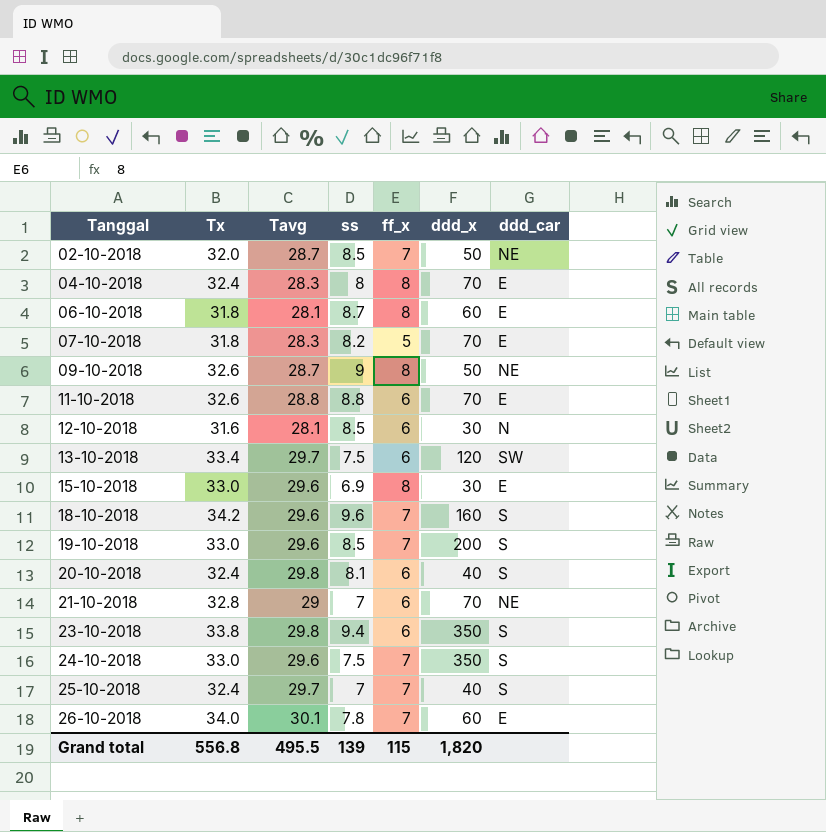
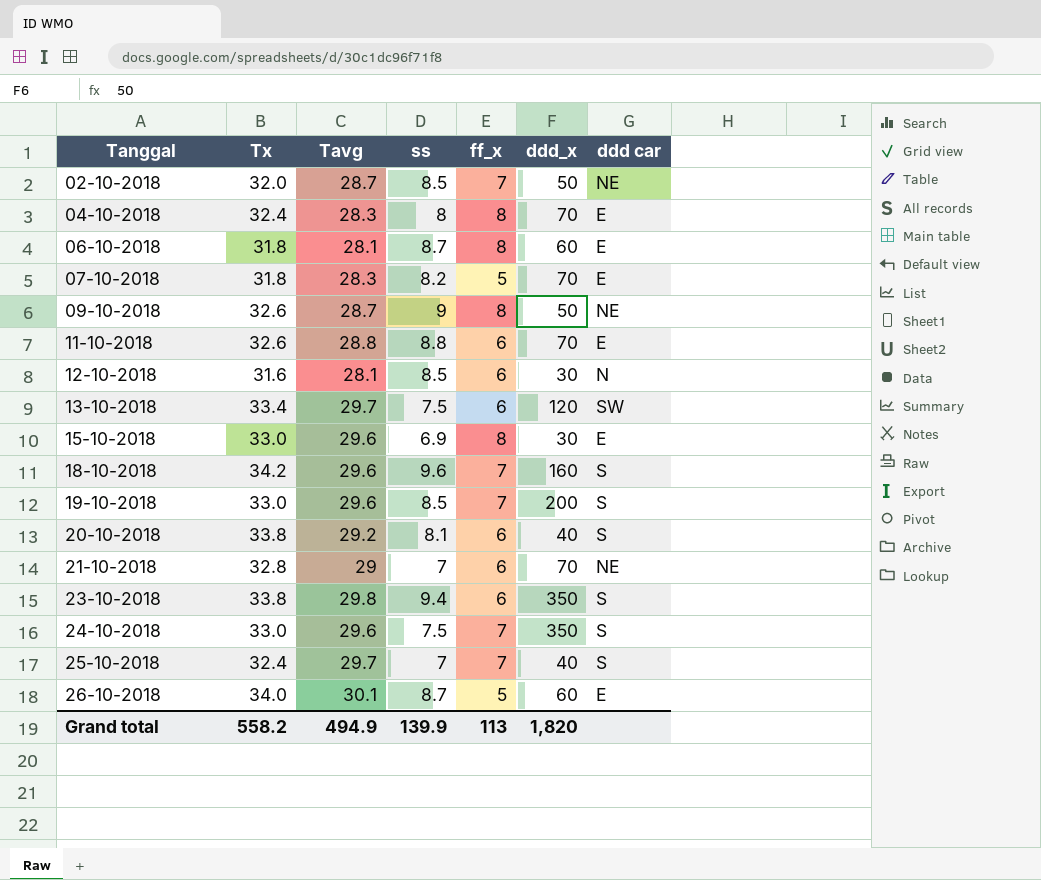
column name: ddd_car -> ddd car
20-10-2018 | Tx: 32.4 -> 33.8
20-10-2018 | Tavg: 29.8 -> 29.2
26-10-2018 | ss: 7.8 -> 8.7
26-10-2018 | ff_x: 7 -> 5
Grand total | Tx: 556.8 -> 558.2
Grand total | Tavg: 495.5 -> 494.9
Grand total | ss: 139 -> 139.9
Grand total | ff_x: 115 -> 113

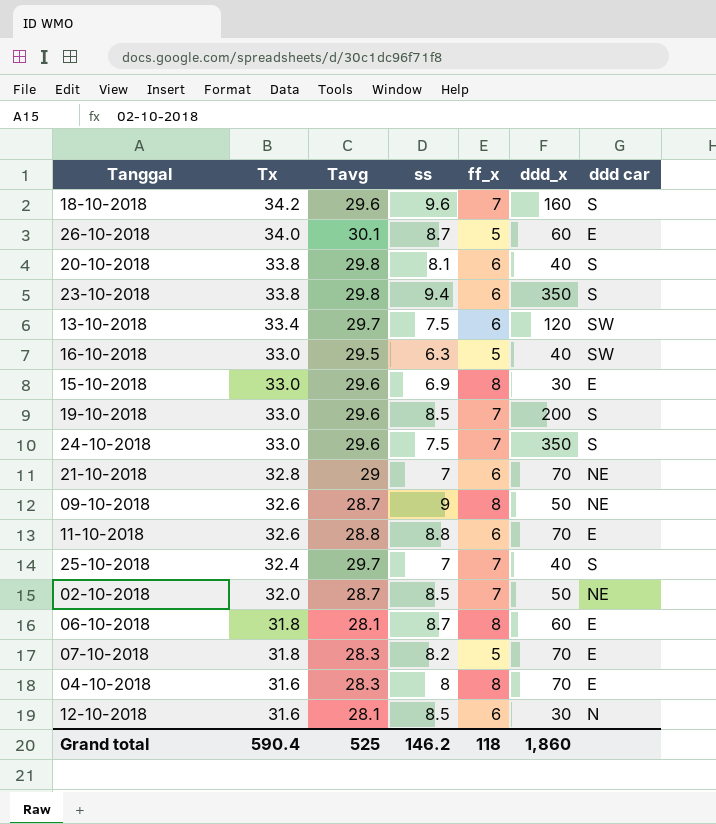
row order: Tanggal ascending -> Tx descending
20-10-2018 | Tavg: 29.2 -> 29.8
row 16-10-2018: none -> 33.0 | 29.5 | 6.3 | 5 | 40 | SW
04-10-2018 | Tx: 32.4 -> 31.6
Grand total | Tx: 558.2 -> 590.4
Grand total | Tavg: 494.9 -> 525
Grand total | ss: 139.9 -> 146.2
Grand total | ff_x: 113 -> 118
Grand total | ddd_x: 1,820 -> 1,860

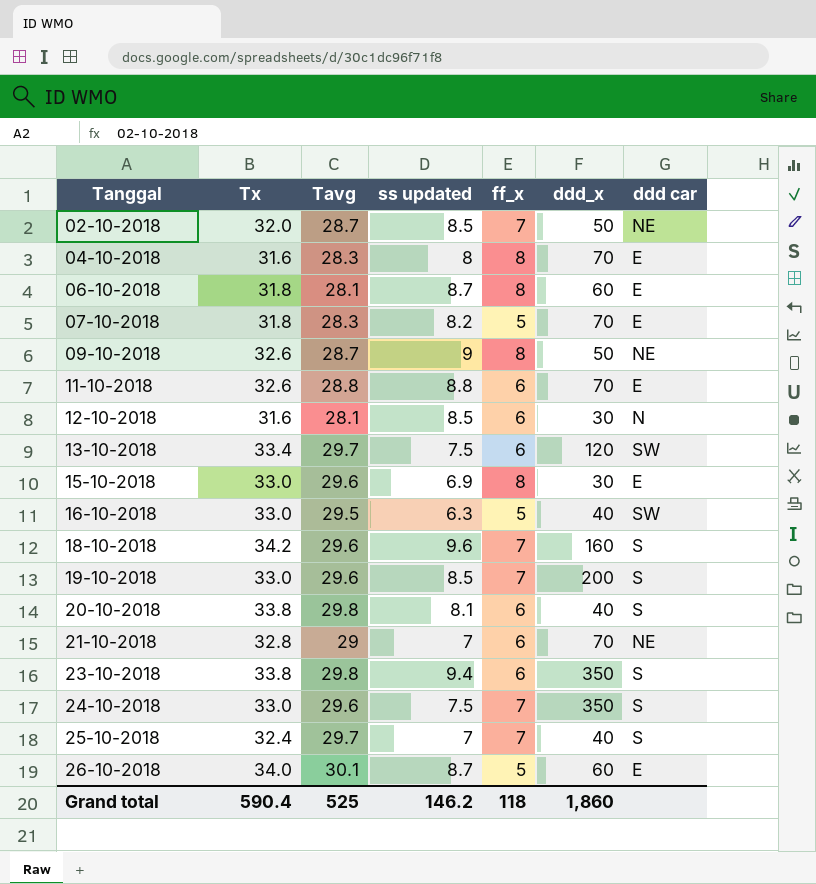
row order: Tx descending -> Tanggal ascending
column name: ss -> ss updated

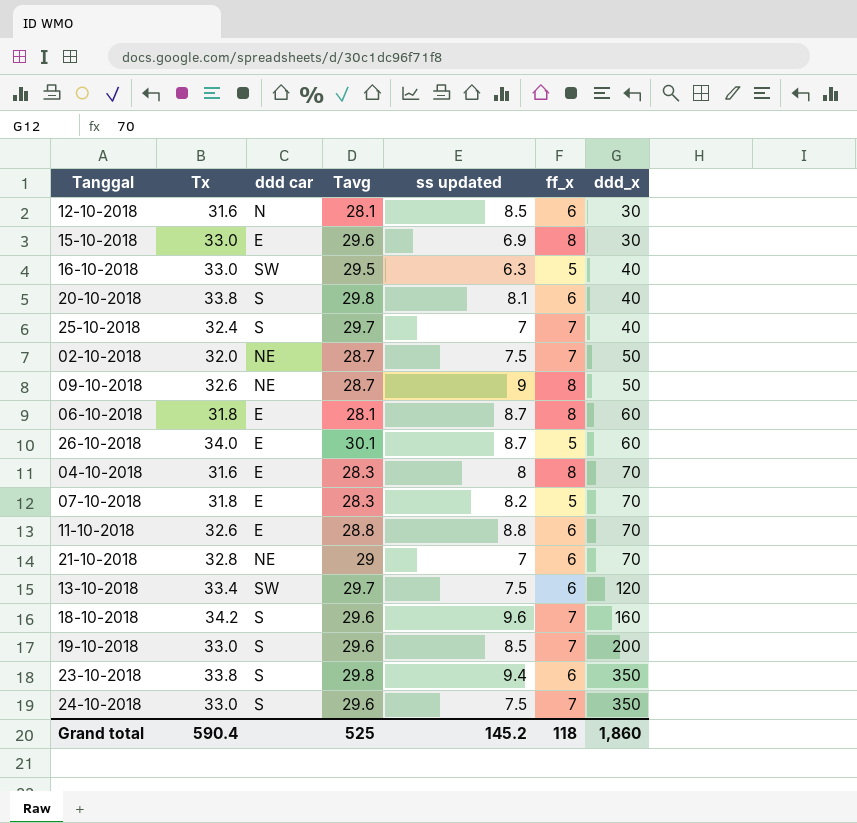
row order: Tanggal ascending -> ddd_x ascending
column ddd car | position: 7 -> 3
02-10-2018 | ss updated: 8.5 -> 7.5
Grand total | ss updated: 146.2 -> 145.2

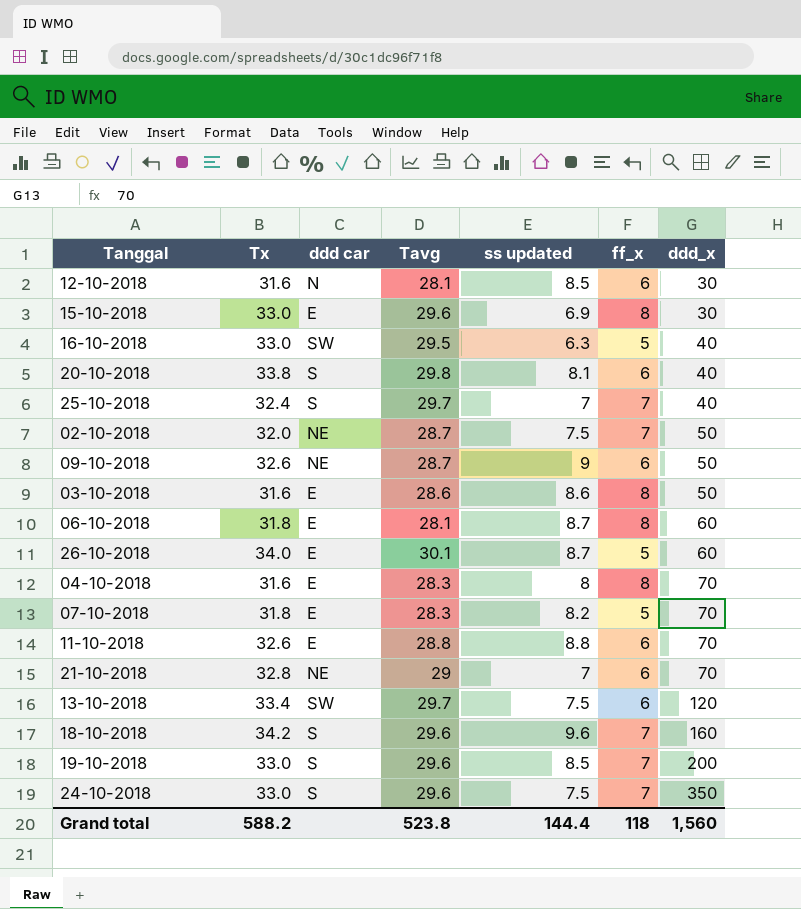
row 23-10-2018: 33.8 | S | 29.8 | 9.4 | 6 | 350 -> none
09-10-2018 | ff_x: 8 -> 6
row 03-10-2018: none -> 31.6 | E | 28.6 | 8.6 | 8 | 50
Grand total | Tx: 590.4 -> 588.2
Grand total | Tavg: 525 -> 523.8
Grand total | ss updated: 145.2 -> 144.4
Grand total | ddd_x: 1,860 -> 1,560

